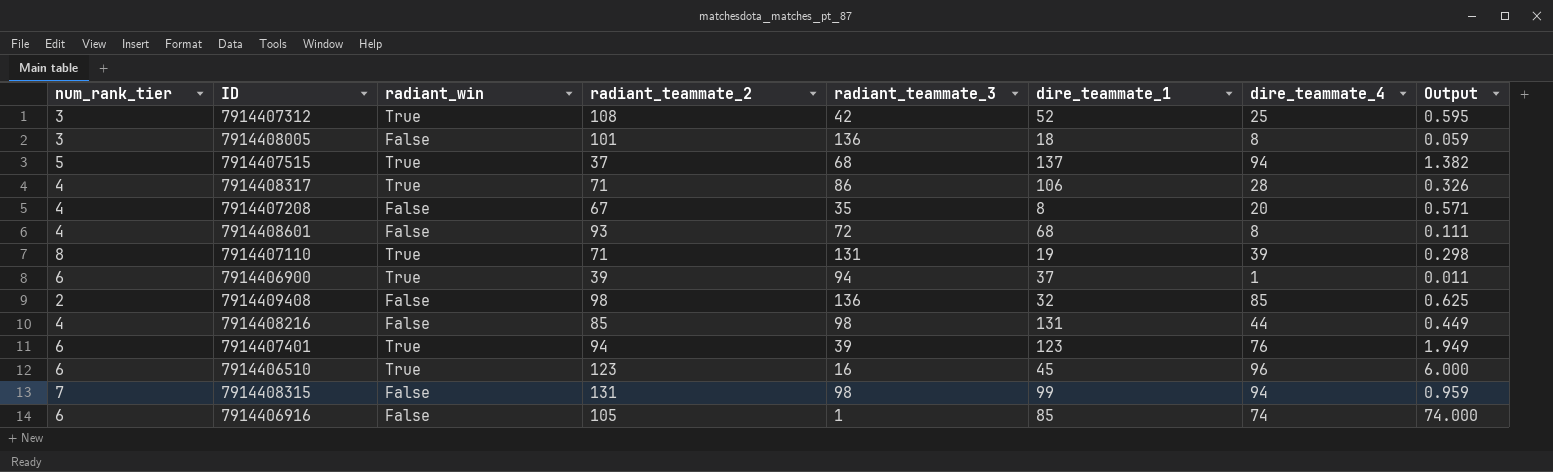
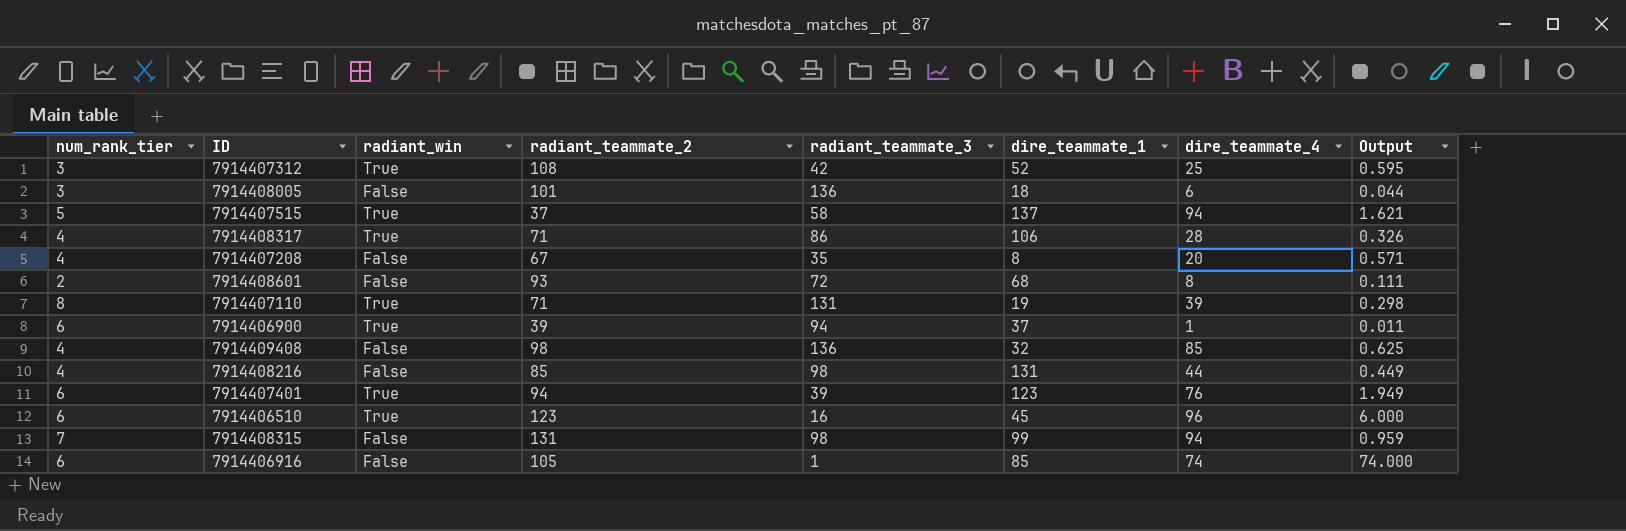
7914408005 | dire_teammate_4: 8 -> 6
7914408005 | Output: 0.059 -> 0.044
7914407515 | radiant_teammate_3: 68 -> 58
7914407515 | Output: 1.382 -> 1.621
7914408601 | num_rank_tier: 4 -> 2
7914409408 | num_rank_tier: 2 -> 4

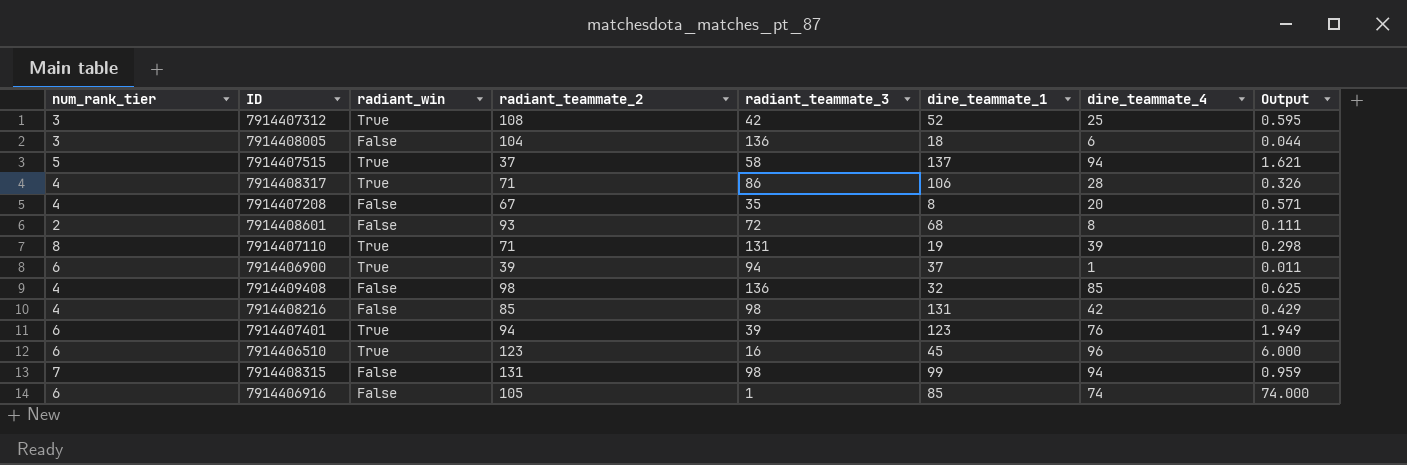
7914408005 | radiant_teammate_2: 101 -> 104
7914408216 | dire_teammate_4: 44 -> 42
7914408216 | Output: 0.449 -> 0.429

